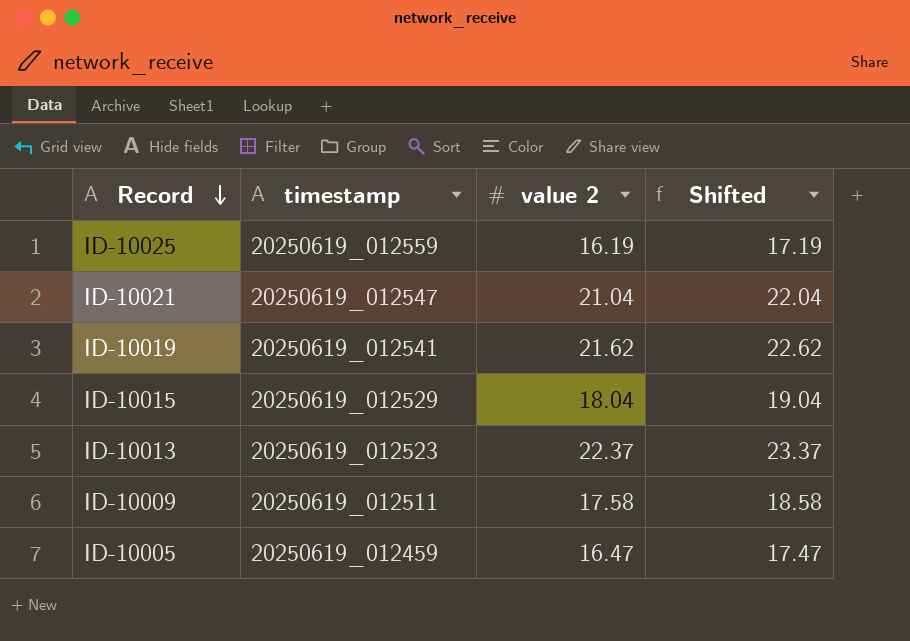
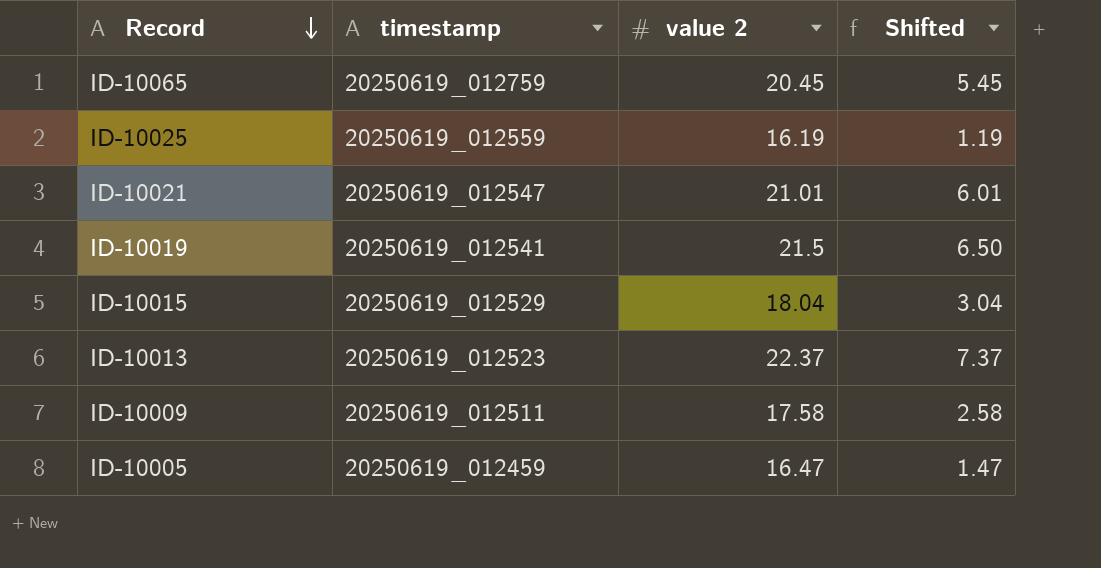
column Shifted | formula: [value 2] + 1 -> [value 2] - 15
row ID-10065: none -> 20250619_012759 | 20.45 | 5.45
ID-10021 | value 2: 21.04 -> 21.01
ID-10019 | value 2: 21.62 -> 21.5

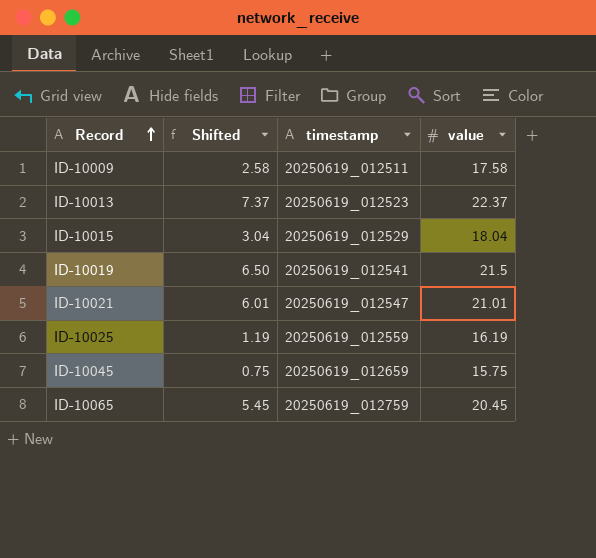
row order: Record descending -> Record ascending
column Shifted | position: 4 -> 2
column name: value 2 -> value
row ID-10005: 20250619_012459 | 16.47 | 1.47 -> none
row ID-10045: none -> 0.75 | 20250619_012659 | 15.75

